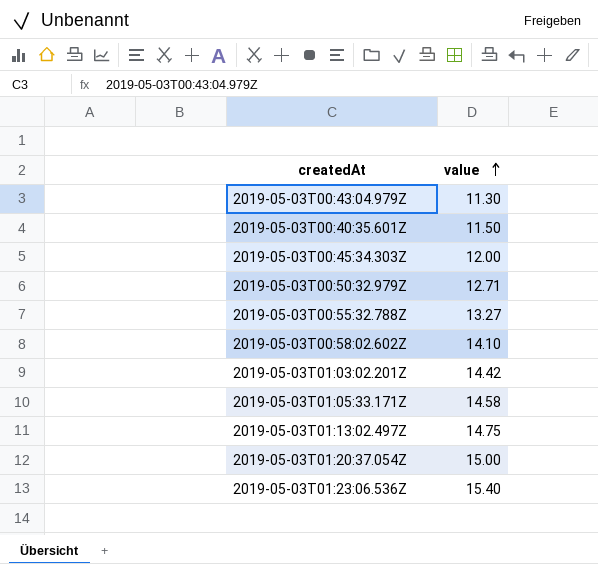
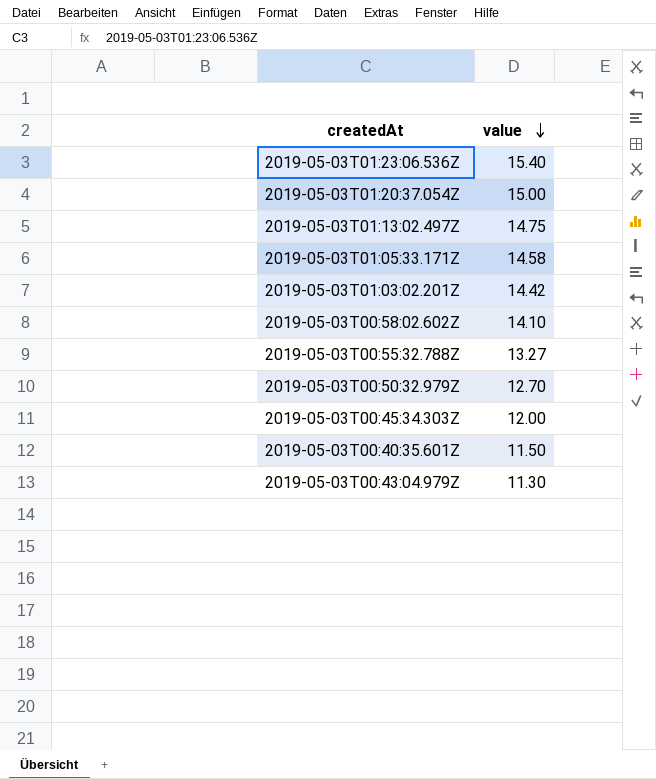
row order: value ascending -> value descending
2019-05-03T00:50:32.979Z | value: 12.71 -> 12.70

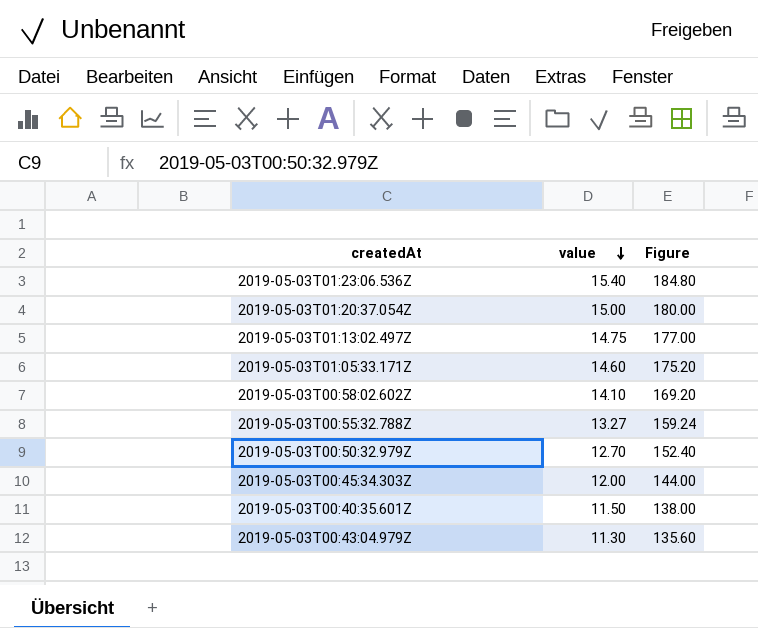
column Figure | formula: none -> [value] * 12
row 2019-05-03T01:03:02.201Z: 14.42 -> none
2019-05-03T01:05:33.171Z | value: 14.58 -> 14.60

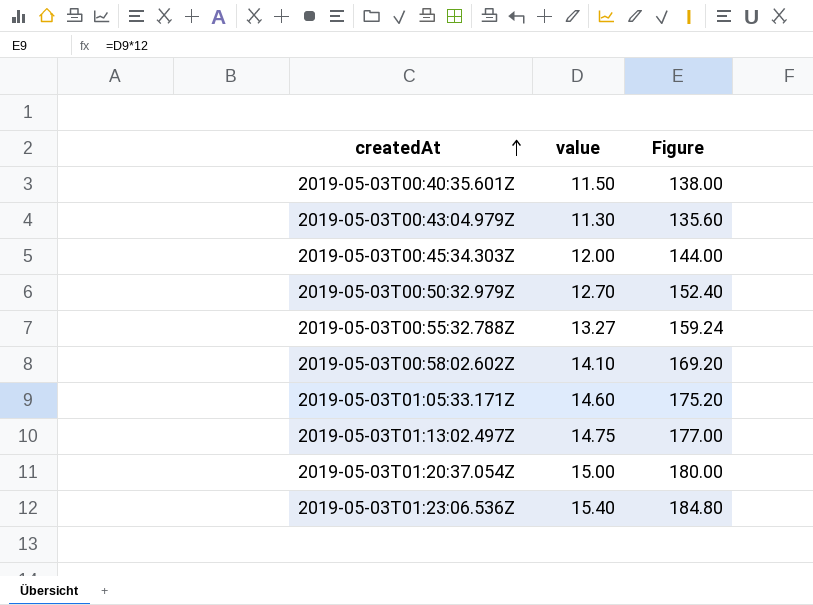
row order: value descending -> createdAt ascending

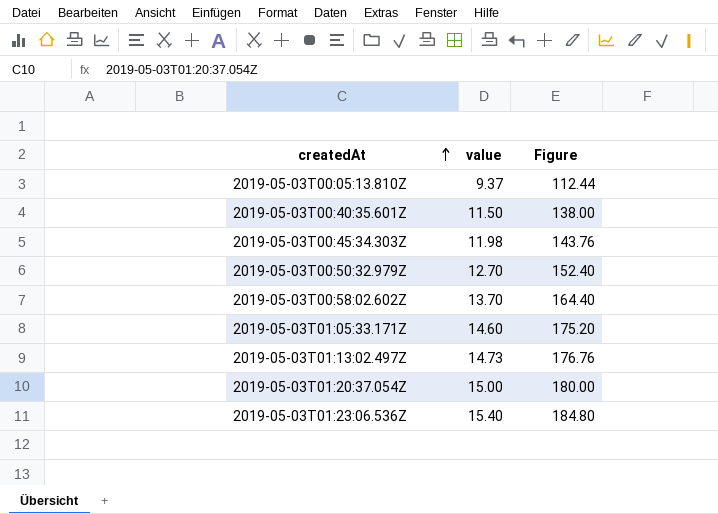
row 2019-05-03T00:43:04.979Z: 11.30 | 135.60 -> none
row 2019-05-03T00:55:32.788Z: 13.27 | 159.24 -> none
row 2019-05-03T00:05:13.810Z: none -> 9.37 | 112.44
2019-05-03T00:45:34.303Z | value: 12.00 -> 11.98
2019-05-03T00:45:34.303Z | Figure: 144.00 -> 143.76
2019-05-03T00:58:02.602Z | value: 14.10 -> 13.70
2019-05-03T00:58:02.602Z | Figure: 169.20 -> 164.40
2019-05-03T01:13:02.497Z | value: 14.75 -> 14.73
2019-05-03T01:13:02.497Z | Figure: 177.00 -> 176.76

